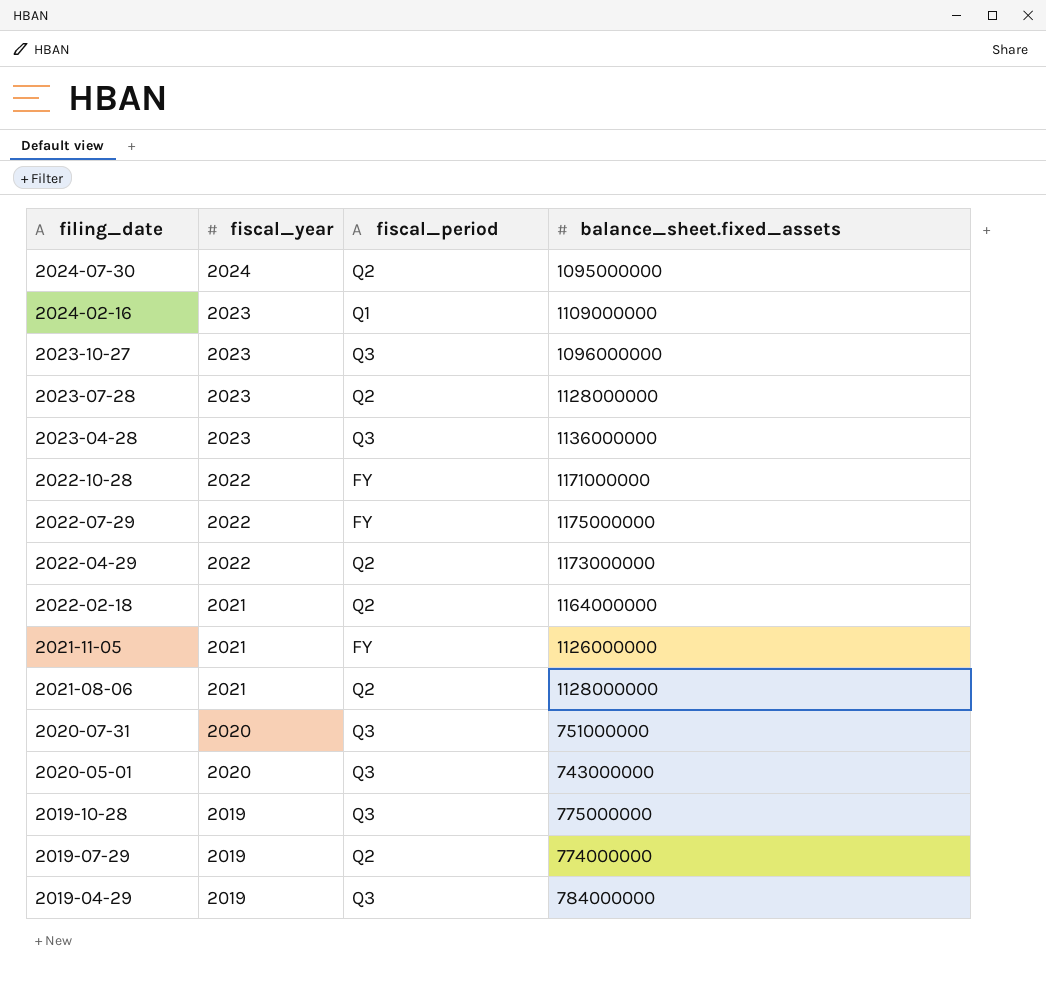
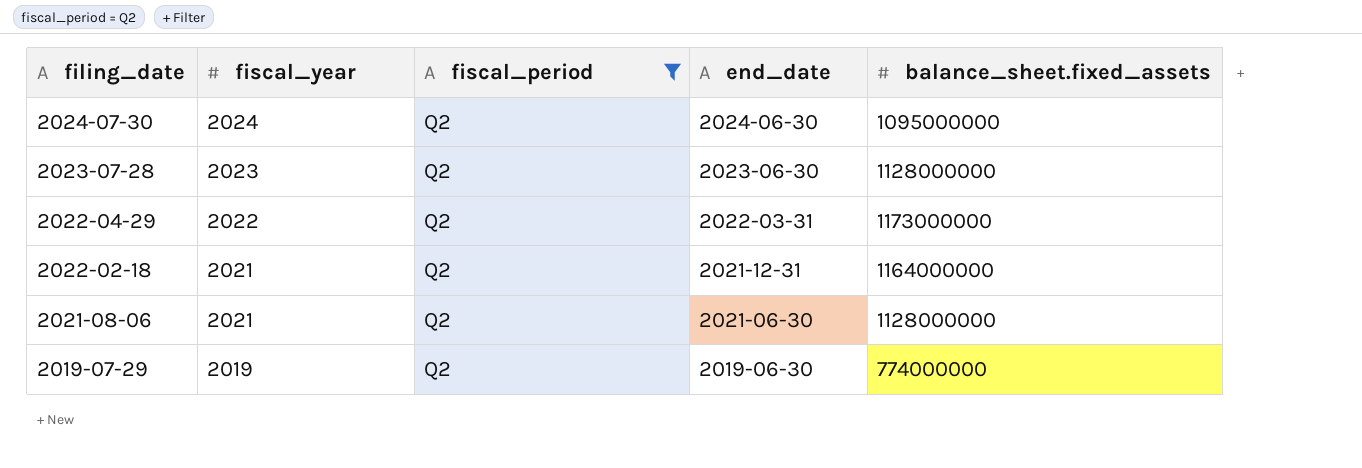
filter: none -> fiscal_period = Q2
column end_date | position: none -> 4

